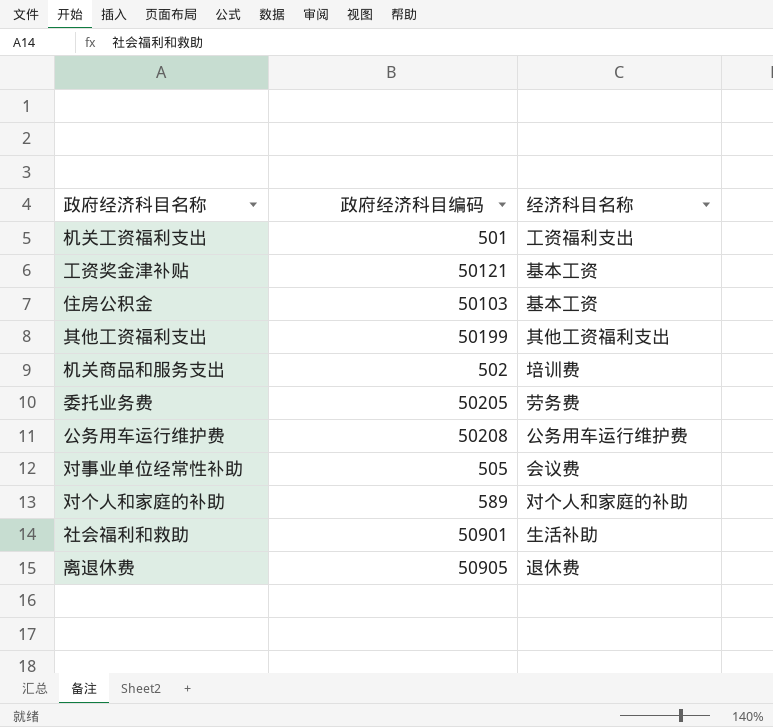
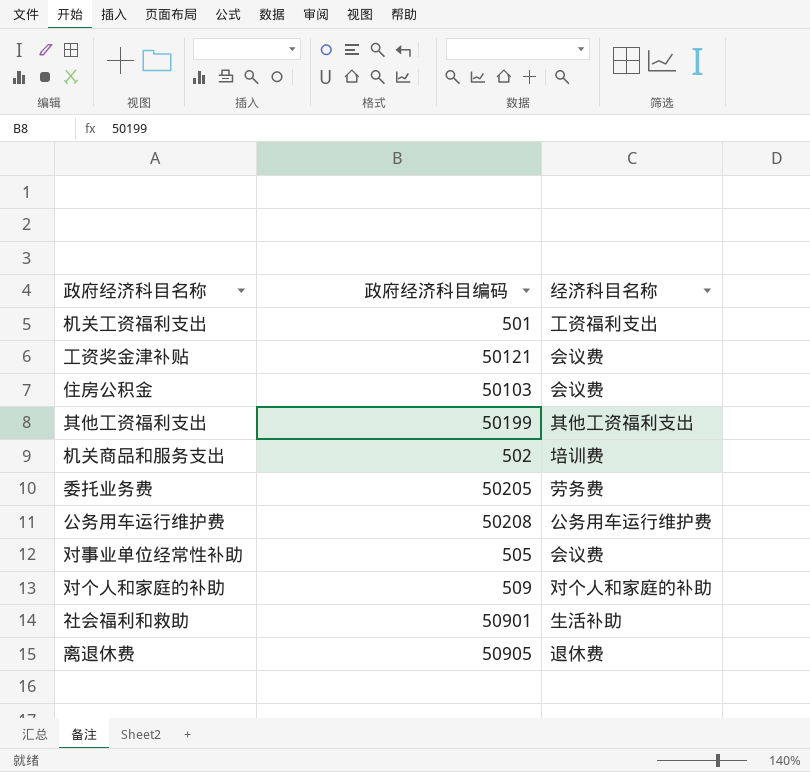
工资奖金津补贴 | 经济科目名称: 基本工资 -> 会议费
住房公积金 | 经济科目名称: 基本工资 -> 会议费
对个人和家庭的补助 | 政府经济科目编码: 589 -> 509

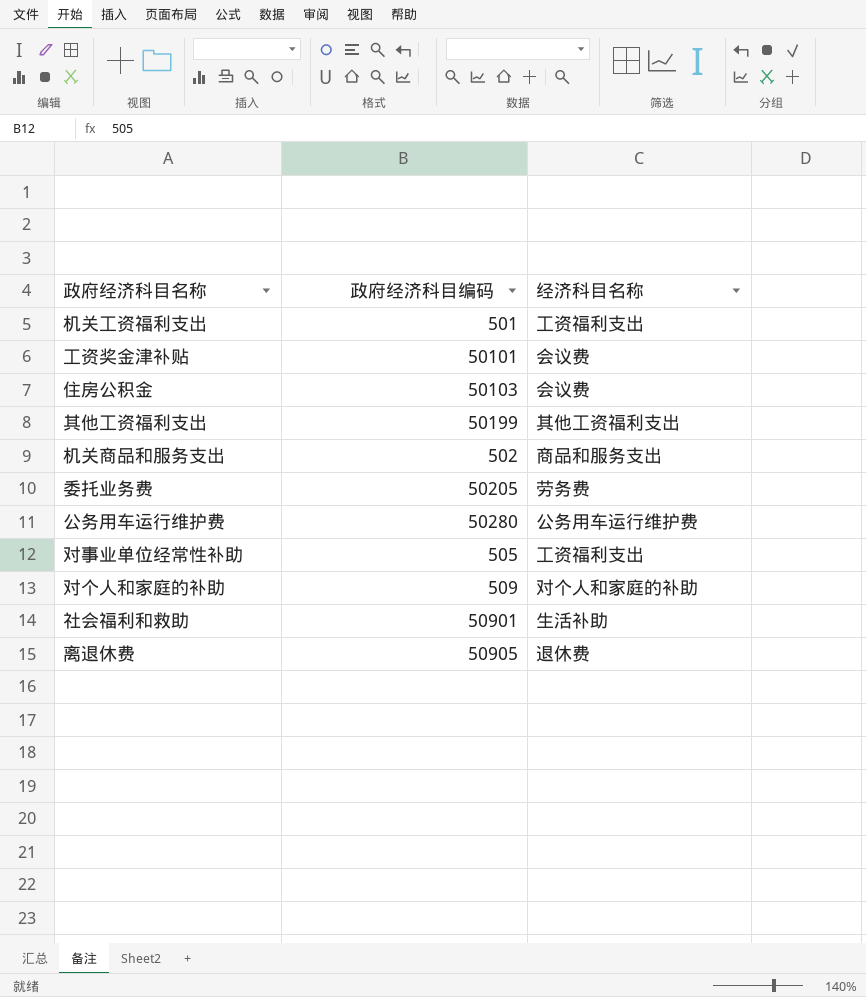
工资奖金津补贴 | 政府经济科目编码: 50121 -> 50101
机关商品和服务支出 | 经济科目名称: 培训费 -> 商品和服务支出
公务用车运行维护费 | 政府经济科目编码: 50208 -> 50280
对事业单位经常性补助 | 经济科目名称: 会议费 -> 工资福利支出

